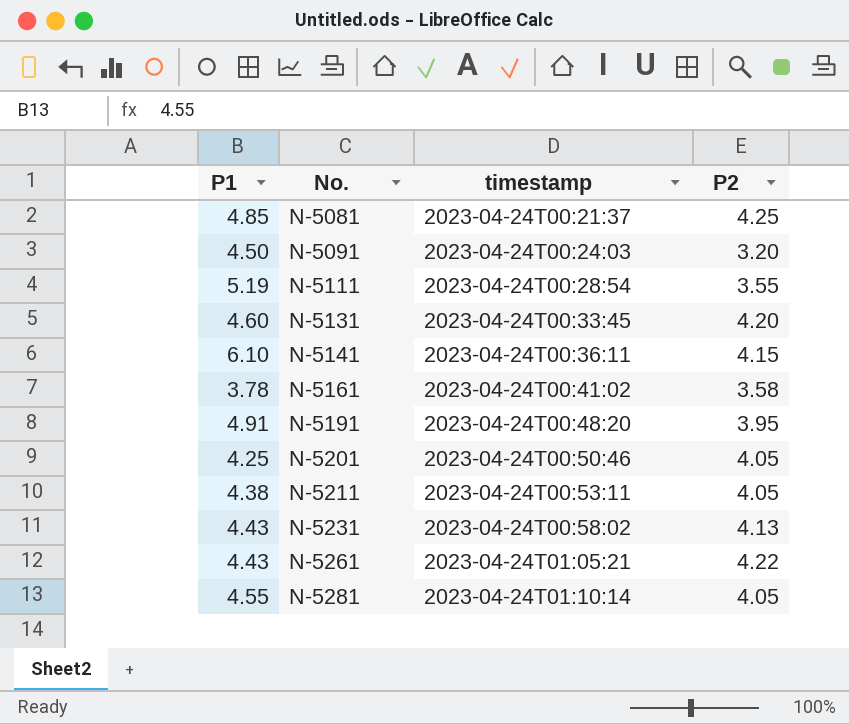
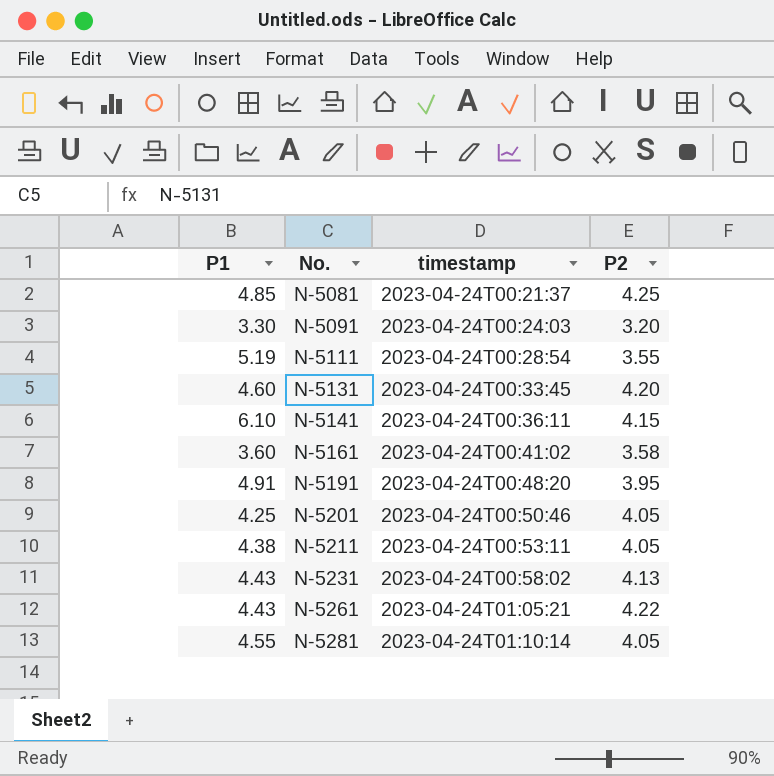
N-5091 | P1: 4.50 -> 3.30
N-5161 | P1: 3.78 -> 3.60

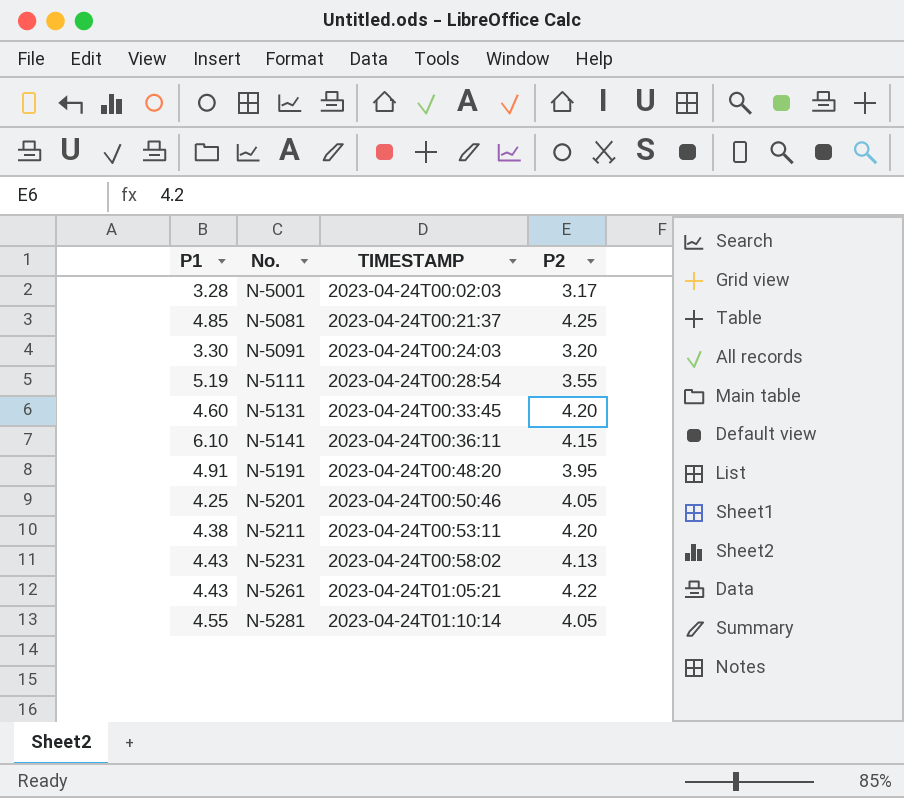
column name: timestamp -> TIMESTAMP
row N-5161: 3.60 | 2023-04-24T00:41:02 | 3.58 -> none
row N-5001: none -> 3.28 | 2023-04-24T00:02:03 | 3.17
N-5211 | P2: 4.05 -> 4.20

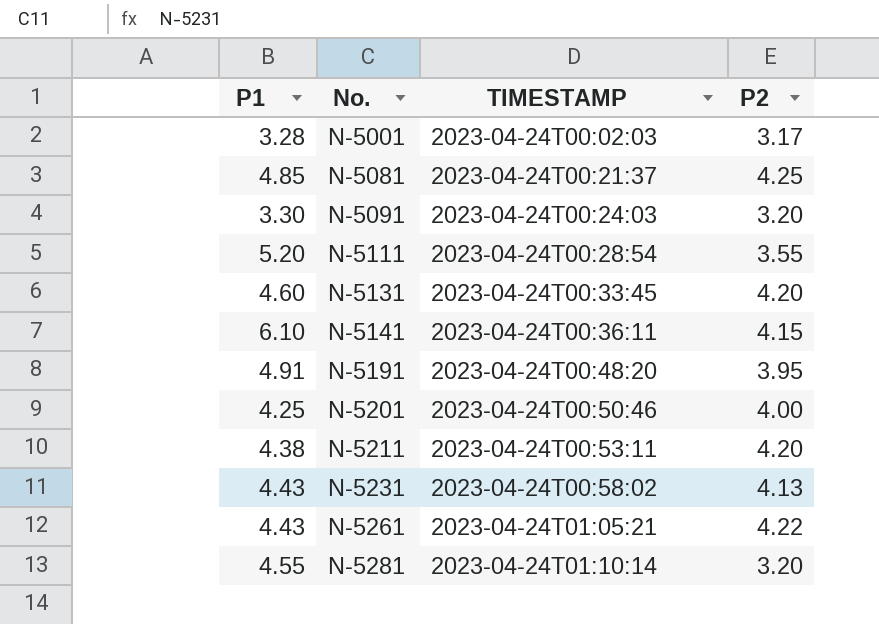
N-5111 | P1: 5.19 -> 5.20
N-5201 | P2: 4.05 -> 4.00
N-5281 | P2: 4.05 -> 3.20

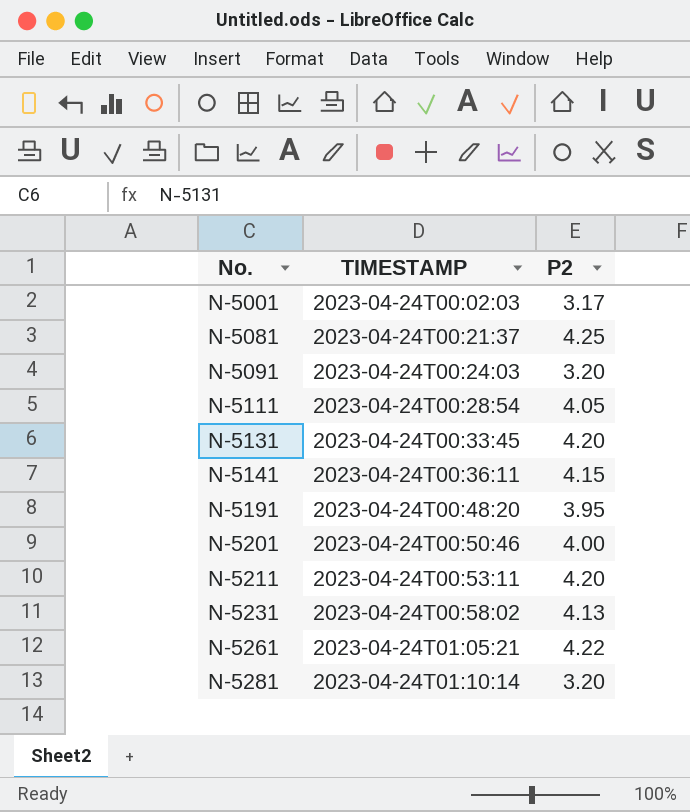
column P1 | position: 1 -> none
N-5111 | P2: 3.55 -> 4.05

